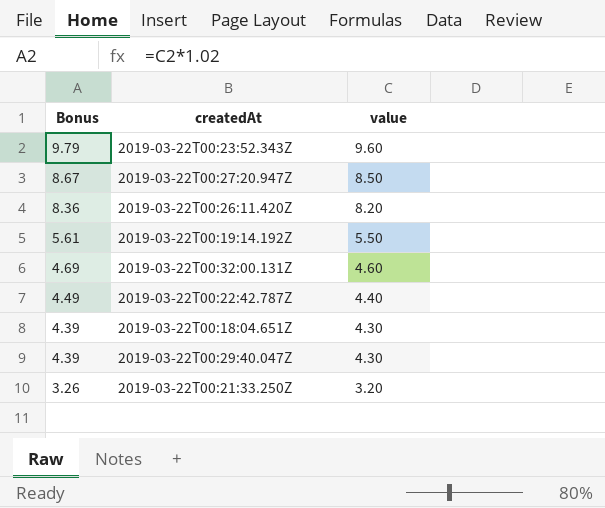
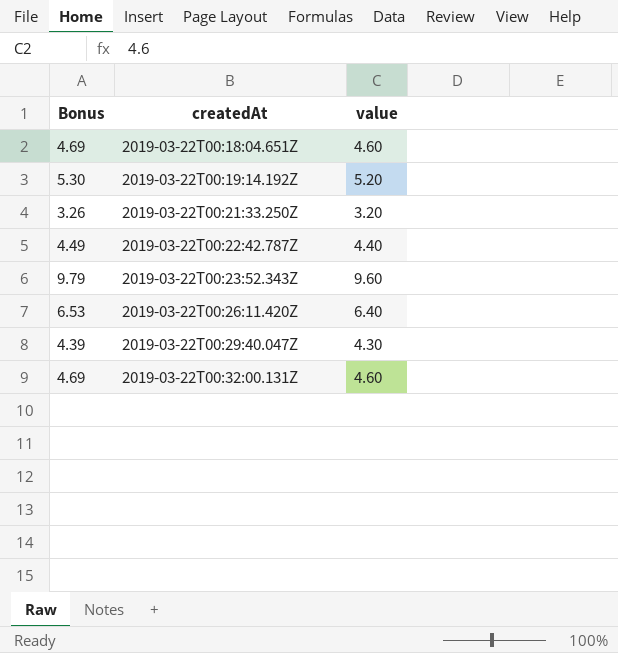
row order: Bonus descending -> createdAt ascending
row 2019-03-22T00:27:20.947Z: 8.67 | 8.50 -> none
2019-03-22T00:18:04.651Z | Bonus: 4.39 -> 4.69
2019-03-22T00:18:04.651Z | value: 4.30 -> 4.60
2019-03-22T00:19:14.192Z | Bonus: 5.61 -> 5.30
2019-03-22T00:19:14.192Z | value: 5.50 -> 5.20
2019-03-22T00:26:11.420Z | Bonus: 8.36 -> 6.53
2019-03-22T00:26:11.420Z | value: 8.20 -> 6.40

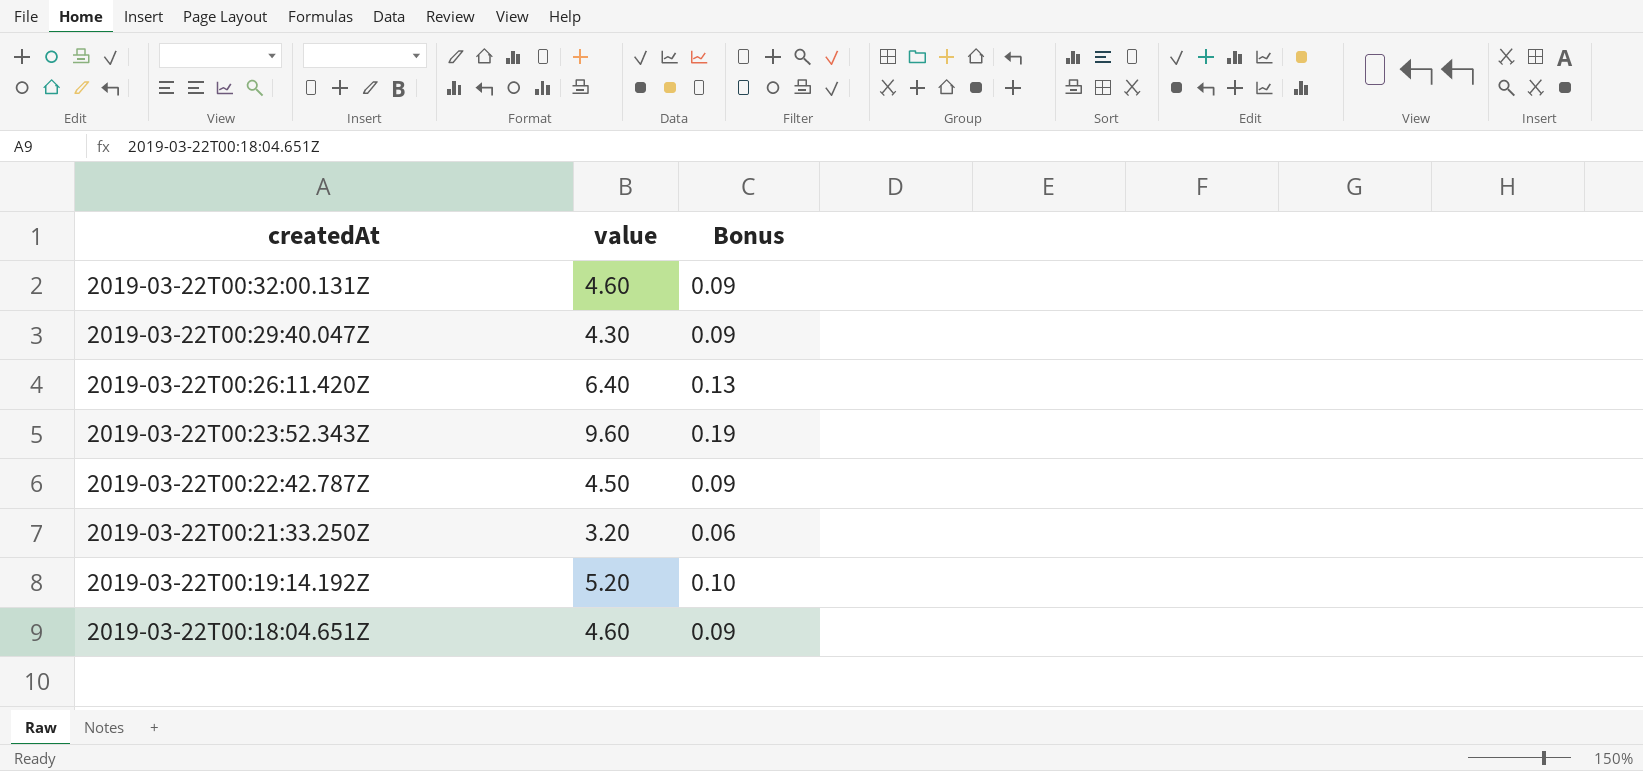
row order: createdAt ascending -> createdAt descending
column Bonus | formula: [value] * 1.02 -> [value] * 0.02
column Bonus | position: 1 -> 3
2019-03-22T00:22:42.787Z | value: 4.40 -> 4.50

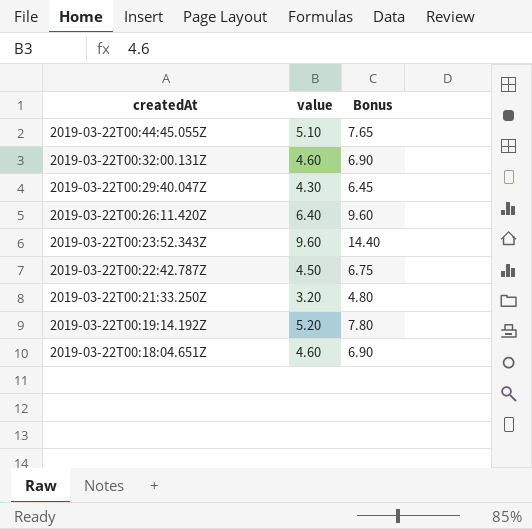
column Bonus | formula: [value] * 0.02 -> [value] * 1.5
row 2019-03-22T00:44:45.055Z: none -> 5.10 | 7.65

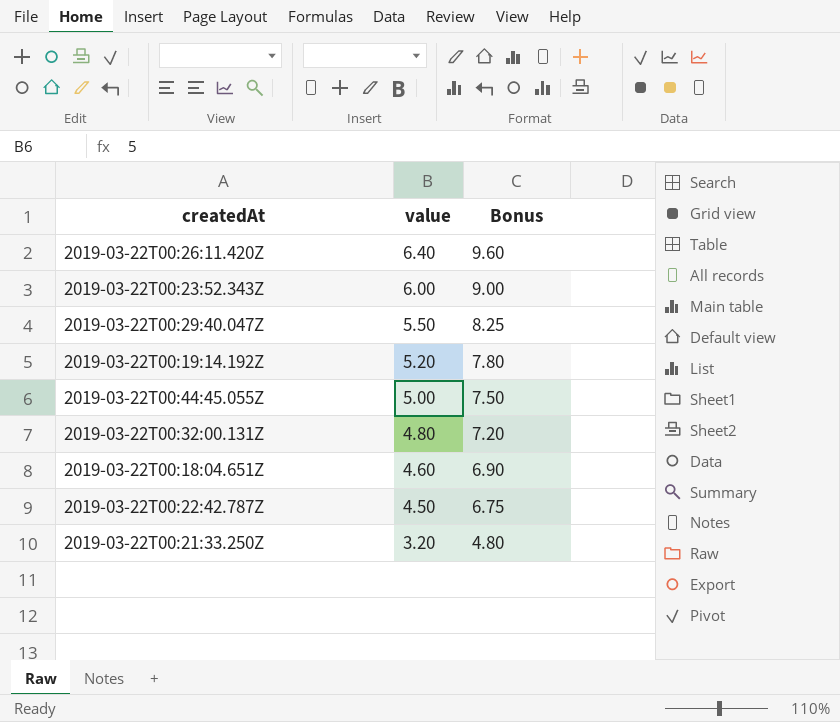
row order: createdAt descending -> value descending
2019-03-22T00:23:52.343Z | value: 9.60 -> 6.00
2019-03-22T00:23:52.343Z | Bonus: 14.40 -> 9.00
2019-03-22T00:29:40.047Z | value: 4.30 -> 5.50
2019-03-22T00:29:40.047Z | Bonus: 6.45 -> 8.25
2019-03-22T00:44:45.055Z | value: 5.10 -> 5.00
2019-03-22T00:44:45.055Z | Bonus: 7.65 -> 7.50
2019-03-22T00:32:00.131Z | value: 4.60 -> 4.80
2019-03-22T00:32:00.131Z | Bonus: 6.90 -> 7.20

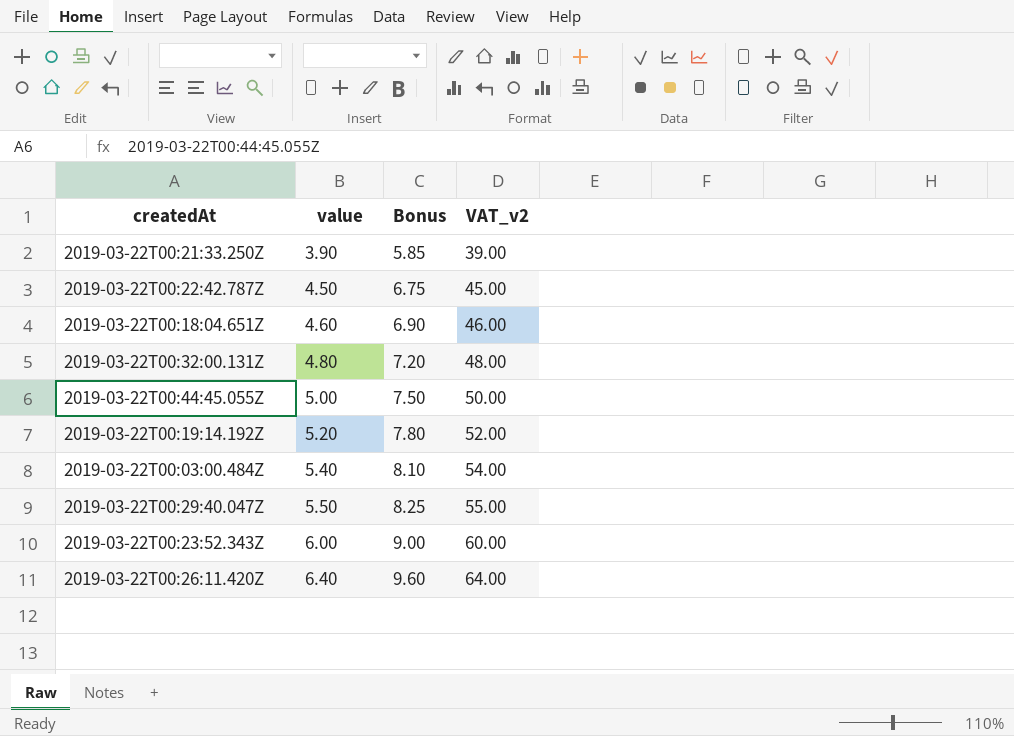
row order: value descending -> value ascending
column VAT_v2 | formula: none -> [value] * 10
2019-03-22T00:21:33.250Z | value: 3.20 -> 3.90
2019-03-22T00:21:33.250Z | Bonus: 4.80 -> 5.85
row 2019-03-22T00:03:00.484Z: none -> 5.40 | 8.10 | 54.00

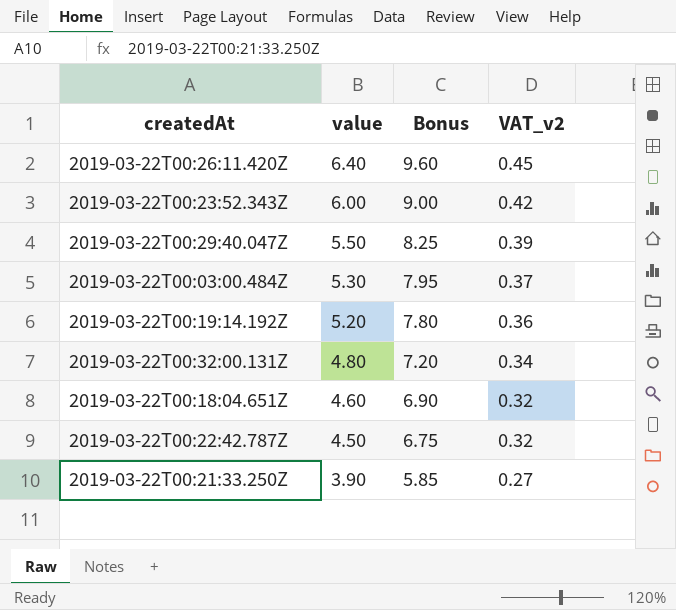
row order: value ascending -> value descending
column VAT_v2 | formula: [value] * 10 -> [value] * 0.07
row 2019-03-22T00:44:45.055Z: 5.00 | 7.50 | 50.00 -> none
2019-03-22T00:03:00.484Z | value: 5.40 -> 5.30
2019-03-22T00:03:00.484Z | Bonus: 8.10 -> 7.95

